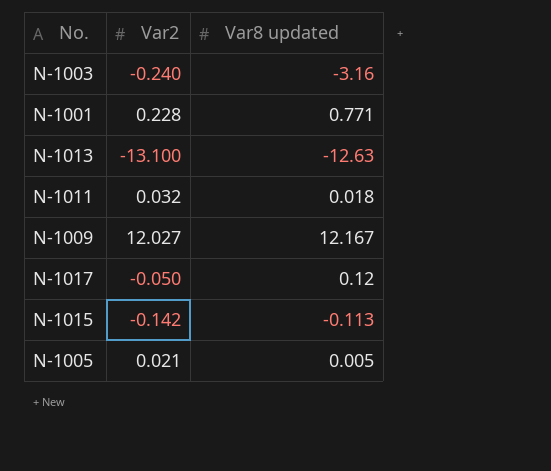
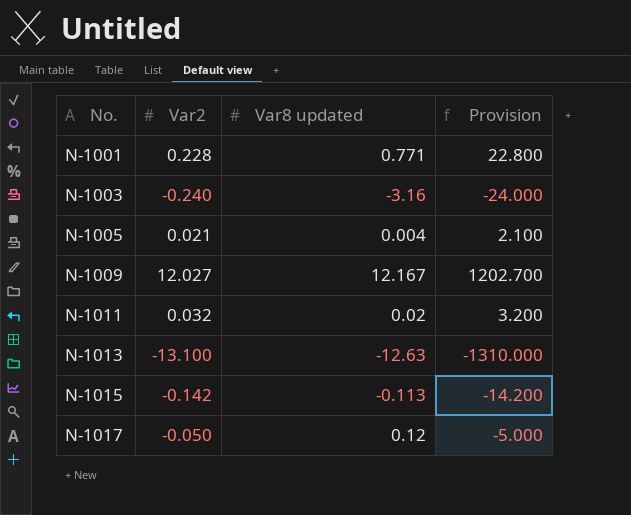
row order: none -> No. ascending
column Provision | formula: none -> [Var2] * 100
N-1005 | Var8 updated: 0.005 -> 0.004
N-1011 | Var8 updated: 0.018 -> 0.02

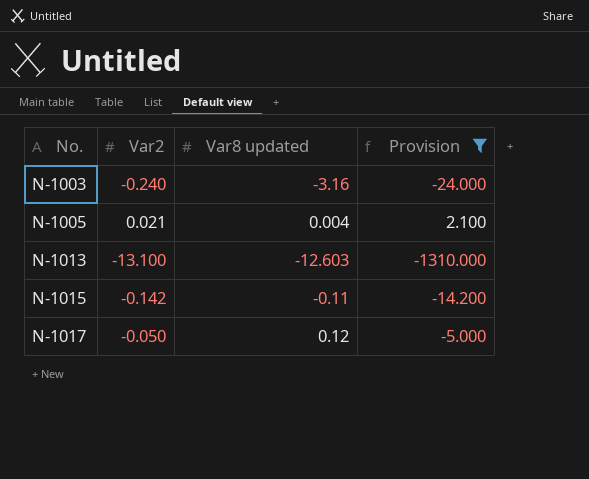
filter: none -> Provision <= 2.100
N-1013 | Var8 updated: -12.63 -> -12.603
N-1015 | Var8 updated: -0.113 -> -0.11

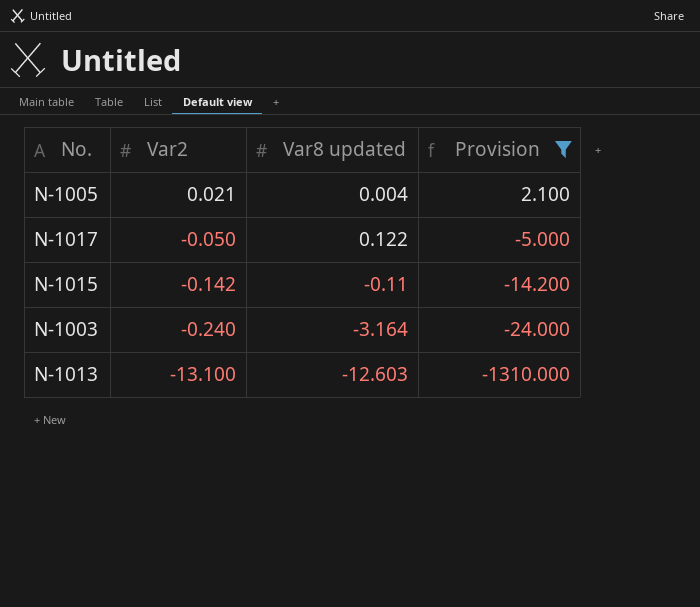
row order: No. ascending -> Var2 descending
N-1017 | Var8 updated: 0.12 -> 0.122
N-1003 | Var8 updated: -3.16 -> -3.164

